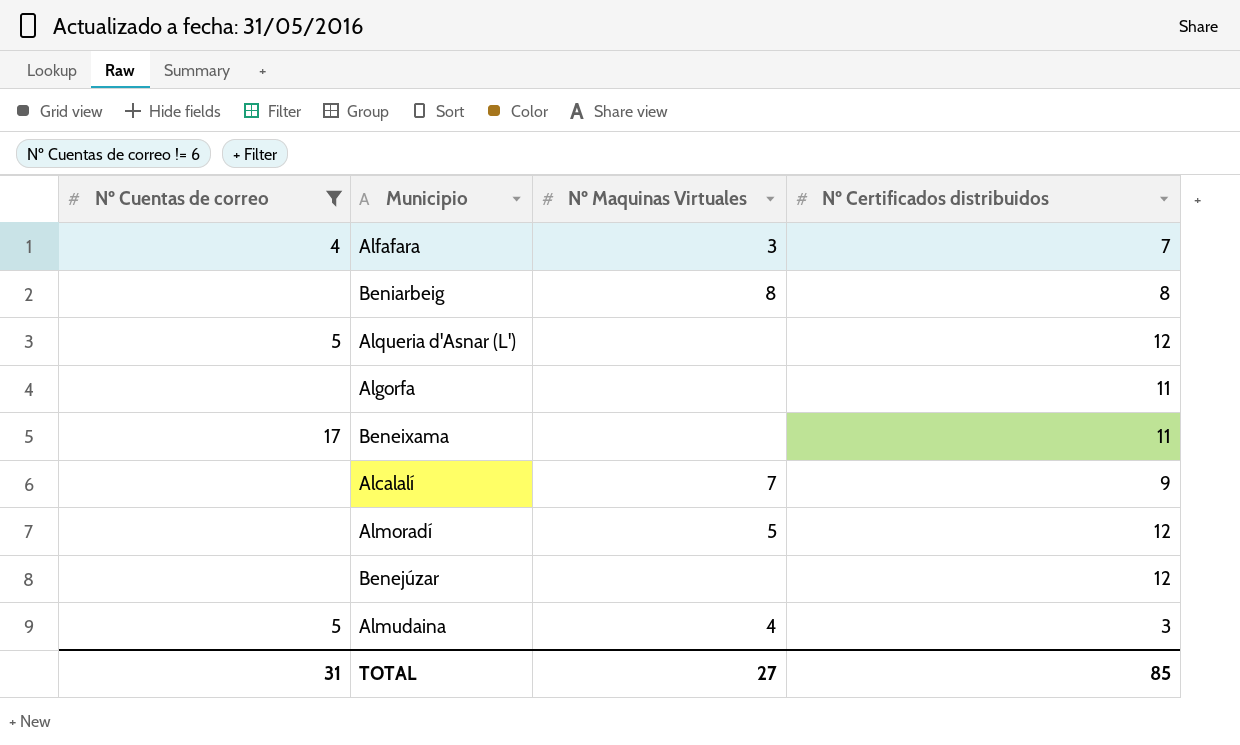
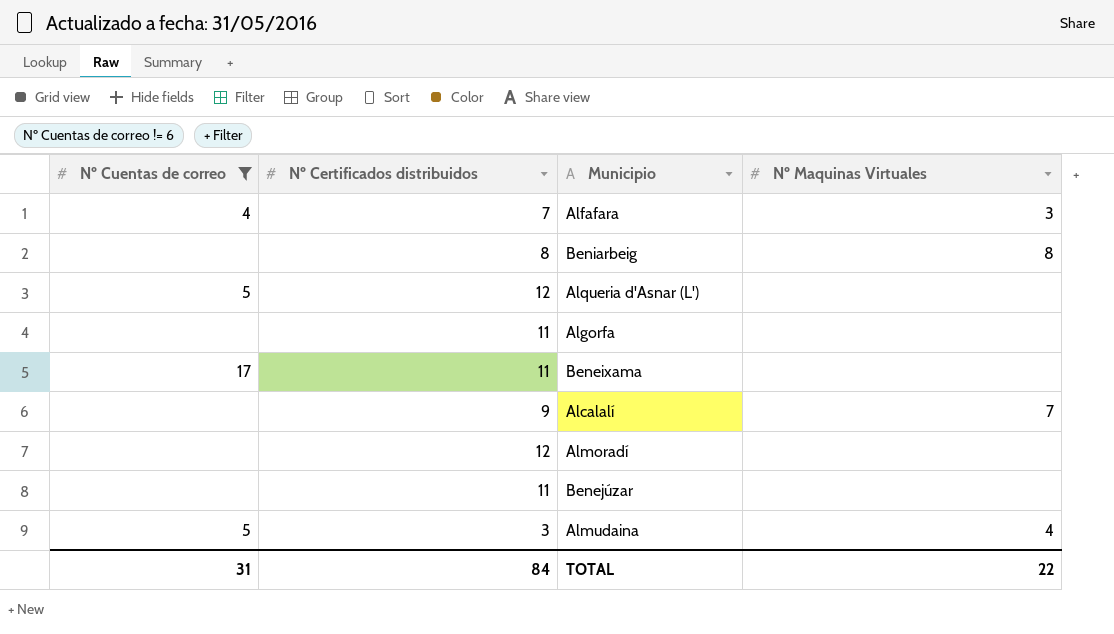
column Nº Certificados distribuidos | position: 4 -> 2
Almoradí | Nº Maquinas Virtuales: 5 -> none
Benejúzar | Nº Certificados distribuidos: 12 -> 11
TOTAL | Nº Certificados distribuidos: 85 -> 84
TOTAL | Nº Maquinas Virtuales: 27 -> 22

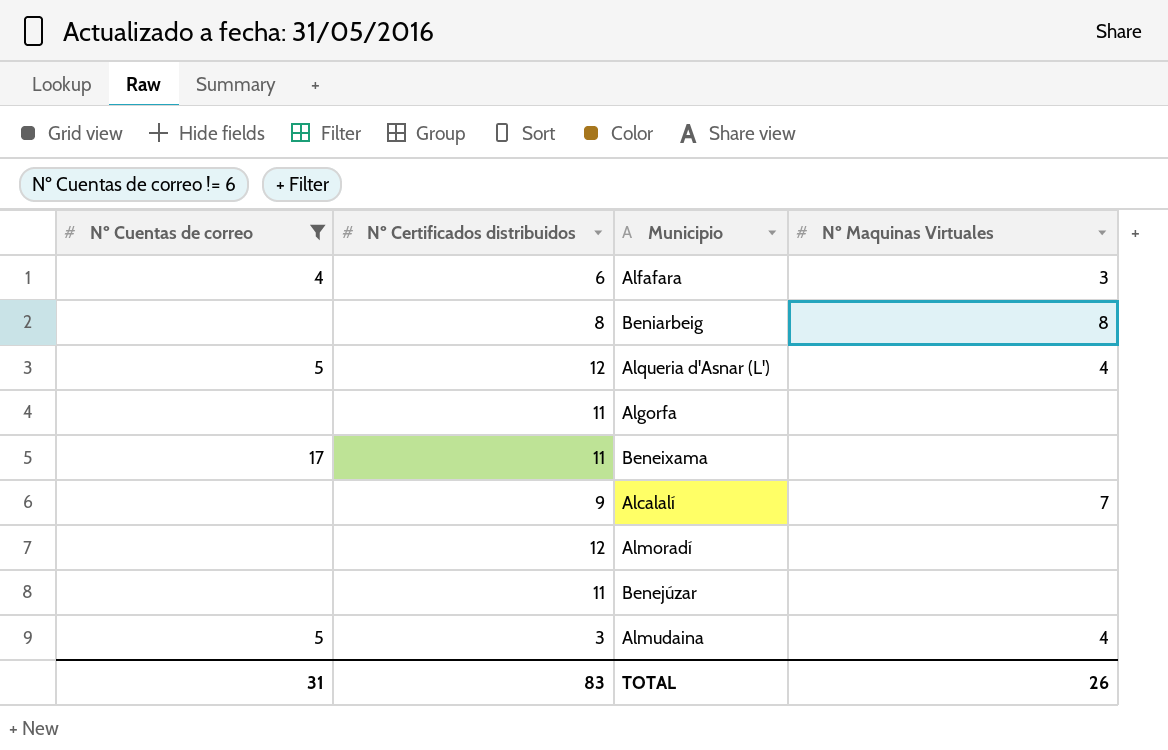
Alfafara | Nº Certificados distribuidos: 7 -> 6
Alqueria d'Asnar (L') | Nº Maquinas Virtuales: none -> 4
TOTAL | Nº Certificados distribuidos: 84 -> 83
TOTAL | Nº Maquinas Virtuales: 22 -> 26

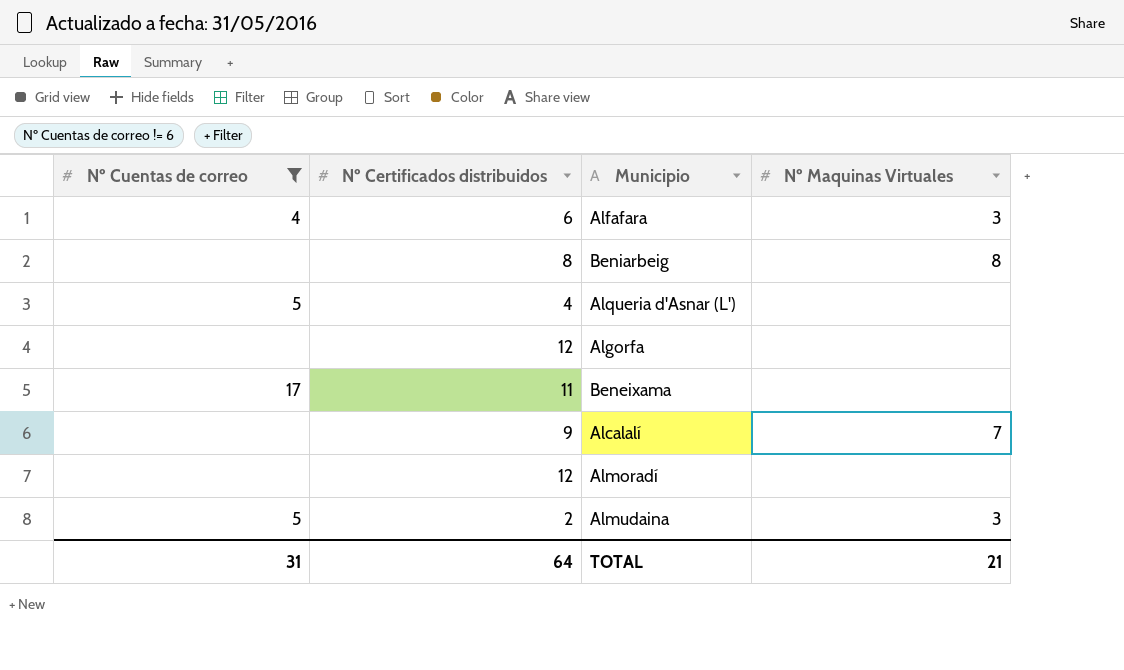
row Benejúzar: none | 11 | none -> none
Alqueria d'Asnar (L') | Nº Certificados distribuidos: 12 -> 4
Alqueria d'Asnar (L') | Nº Maquinas Virtuales: 4 -> none
Algorfa | Nº Certificados distribuidos: 11 -> 12
Almudaina | Nº Certificados distribuidos: 3 -> 2
Almudaina | Nº Maquinas Virtuales: 4 -> 3
TOTAL | Nº Certificados distribuidos: 83 -> 64
TOTAL | Nº Maquinas Virtuales: 26 -> 21

